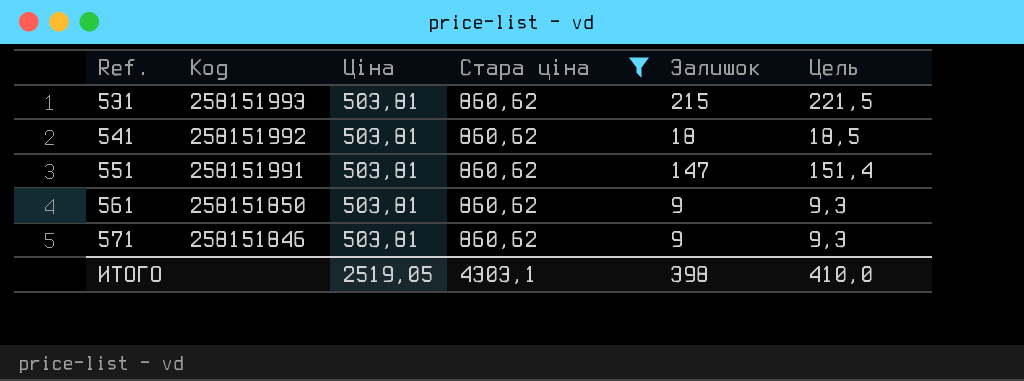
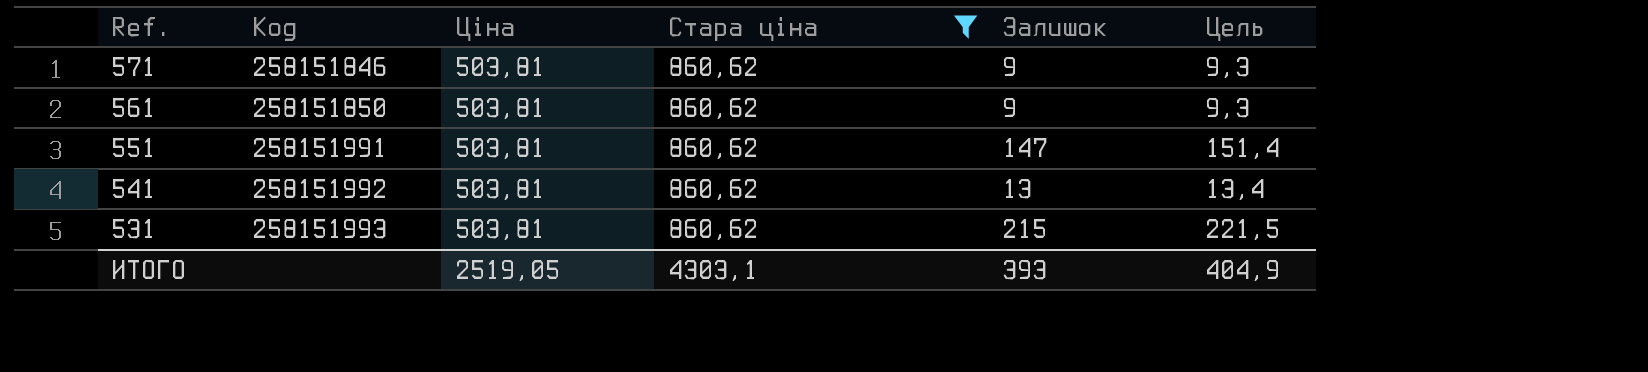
row order: Ref. ascending -> Ref. descending
541 | Залишок: 18 -> 13
541 | Цель: 18,5 -> 13,4
ИТОГО | Залишок: 398 -> 393
ИТОГО | Цель: 410,0 -> 404,9

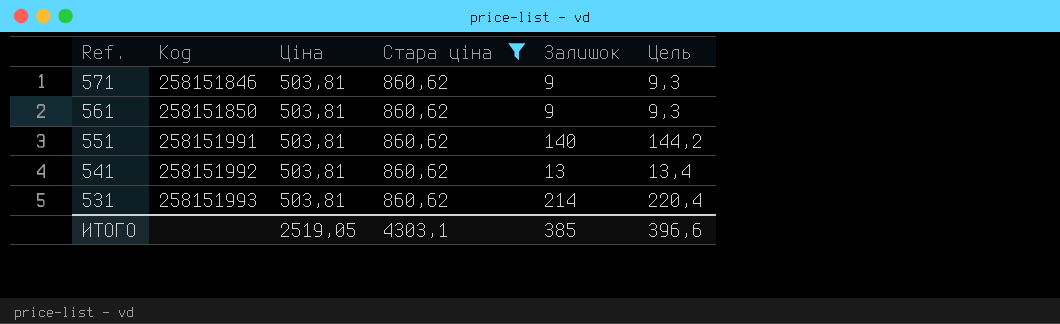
551 | Залишок: 147 -> 140
551 | Цель: 151,4 -> 144,2
531 | Залишок: 215 -> 214
531 | Цель: 221,5 -> 220,4
ИТОГО | Залишок: 393 -> 385
ИТОГО | Цель: 404,9 -> 396,6

